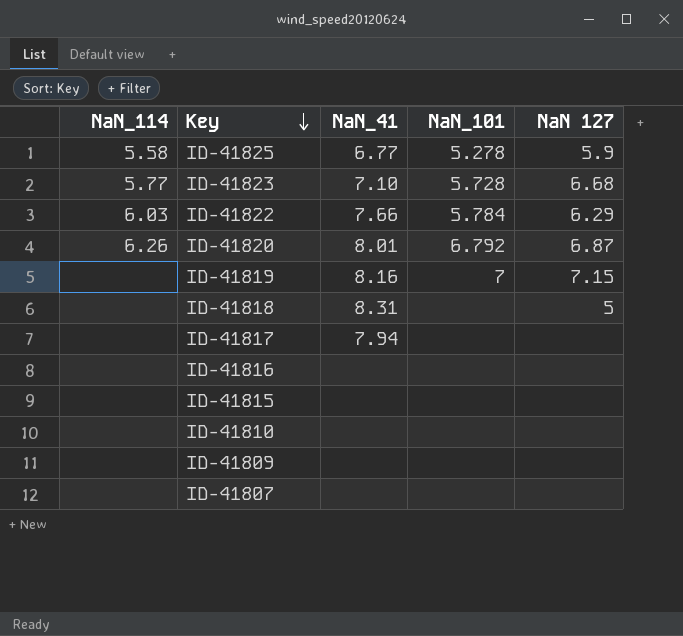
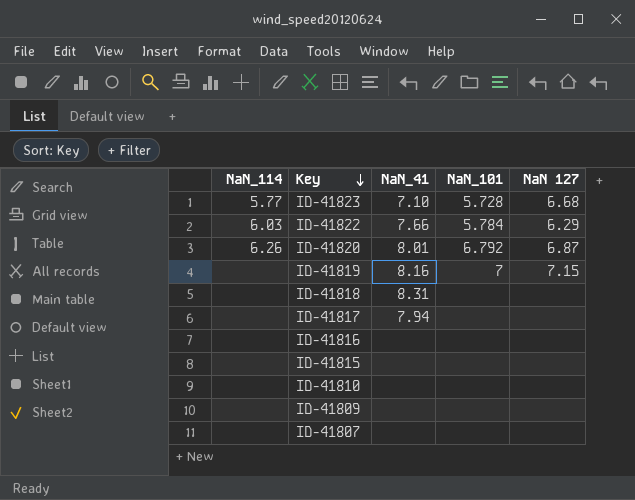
row ID-41825: 5.58 | 6.77 | 5.278 | 5.9 -> none
ID-41818 | NaN 127: 5 -> none

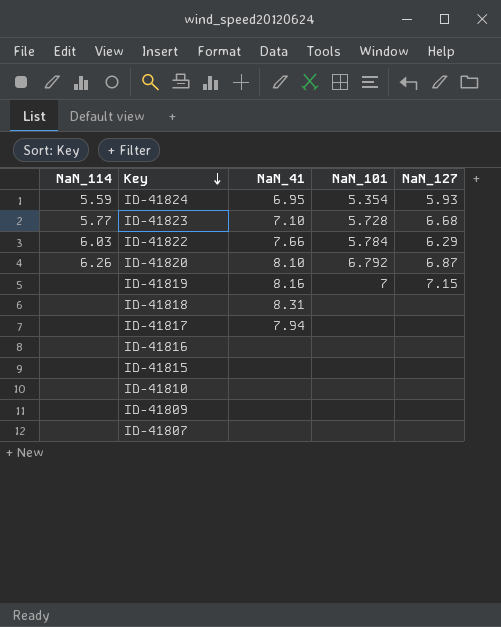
column name: NaN 127 -> NaN_127
row ID-41824: none -> 5.59 | 6.95 | 5.354 | 5.93
ID-41820 | NaN_41: 8.01 -> 8.10

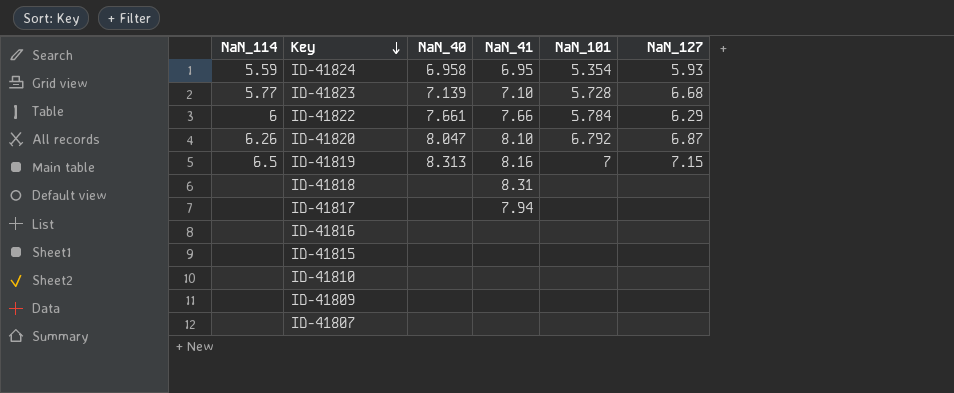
column NaN_40 | position: none -> 3
ID-41822 | NaN_114: 6.03 -> 6
ID-41819 | NaN_114: none -> 6.5

